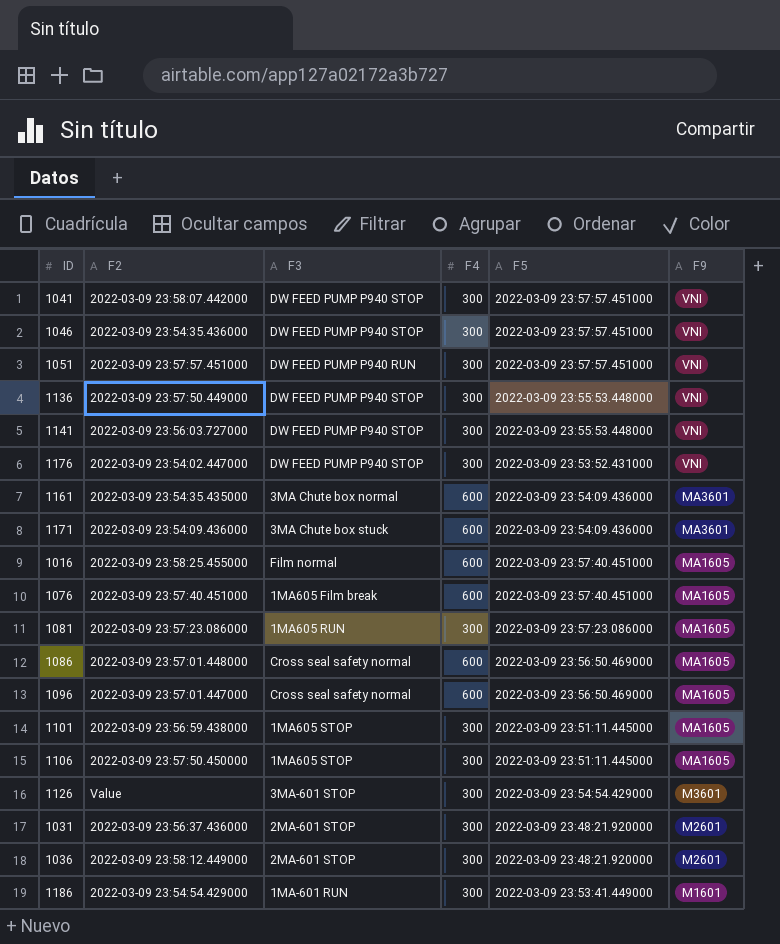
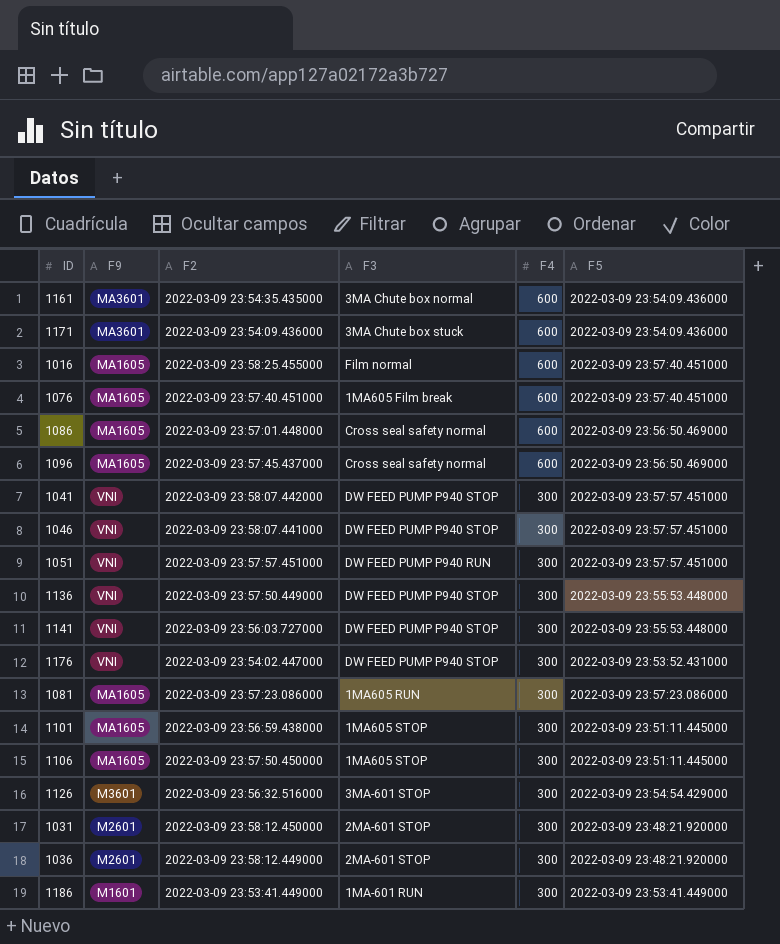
row order: F9 descending -> F4 descending
column F9 | position: 6 -> 2
1096 | F2: 2022-03-09 23:57:01.447000 -> 2022-03-09 23:57:45.437000
1046 | F2: 2022-03-09 23:54:35.436000 -> 2022-03-09 23:58:07.441000
1126 | F2: Value -> 2022-03-09 23:56:32.516000
1031 | F2: 2022-03-09 23:56:37.436000 -> 2022-03-09 23:58:12.450000
1186 | F2: 2022-03-09 23:54:54.429000 -> 2022-03-09 23:53:41.449000

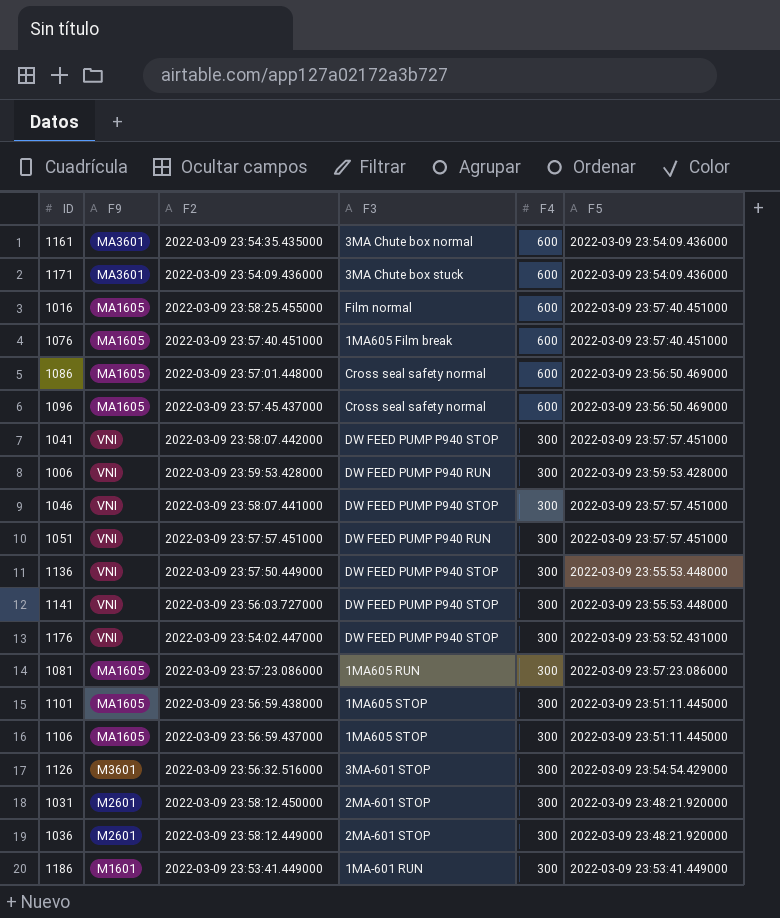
row 1006: none -> VNI | 2022-03-09 23:59:53.428000 | DW FEED PUMP P940 RUN | 300 | 2022-03-09 23:59:53.428000
1106 | F2: 2022-03-09 23:57:50.450000 -> 2022-03-09 23:56:59.437000

